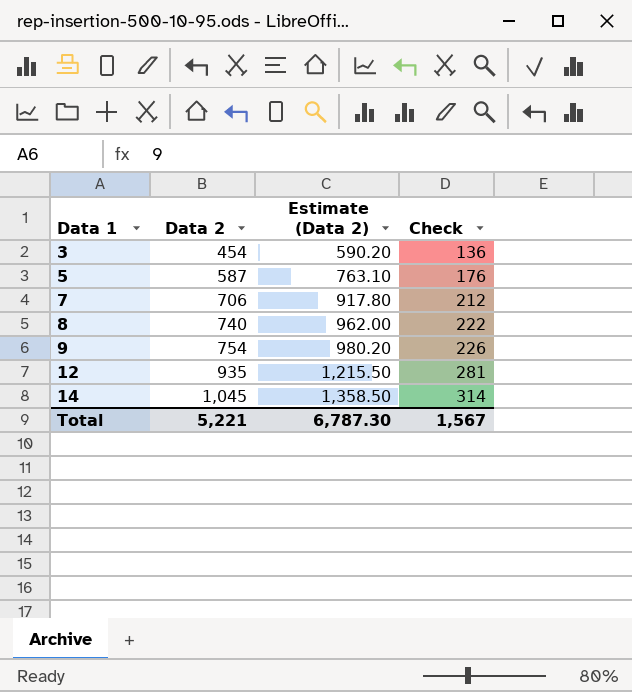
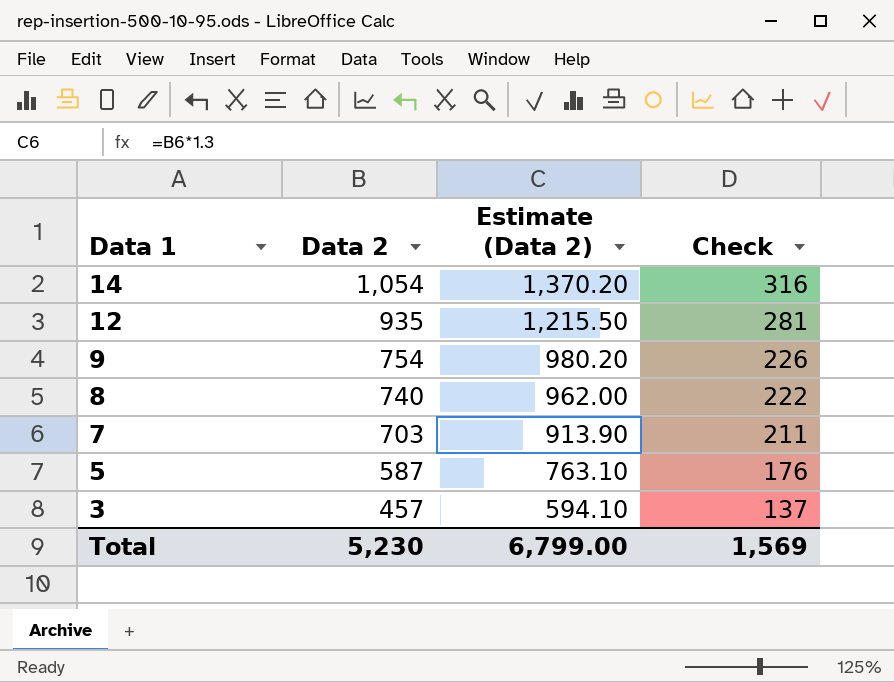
row order: Data 1 ascending -> Data 1 descending
14 | Data 2: 1,045 -> 1,054
14 | Estimate (Data 2): 1,358.50 -> 1,370.20
14 | Check: 314 -> 316
7 | Data 2: 706 -> 703
7 | Estimate (Data 2): 917.80 -> 913.90
7 | Check: 212 -> 211
3 | Data 2: 454 -> 457
3 | Estimate (Data 2): 590.20 -> 594.10
3 | Check: 136 -> 137
Total | Data 2: 5,221 -> 5,230
Total | Estimate (Data 2): 6,787.30 -> 6,799.00
Total | Check: 1,567 -> 1,569

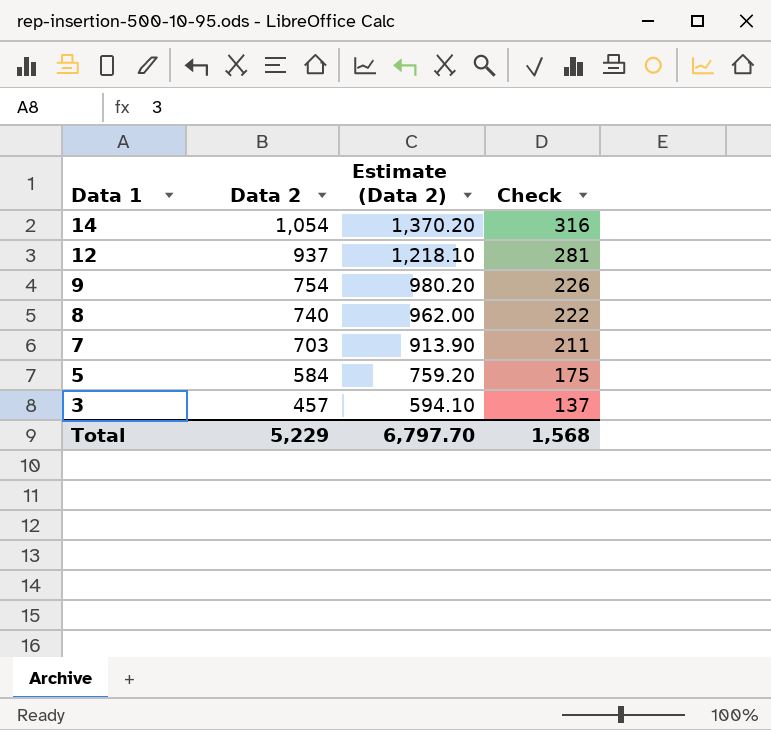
12 | Data 2: 935 -> 937
12 | Estimate (Data 2): 1,215.50 -> 1,218.10
5 | Data 2: 587 -> 584
5 | Estimate (Data 2): 763.10 -> 759.20
5 | Check: 176 -> 175
Total | Data 2: 5,230 -> 5,229
Total | Estimate (Data 2): 6,799.00 -> 6,797.70
Total | Check: 1,569 -> 1,568

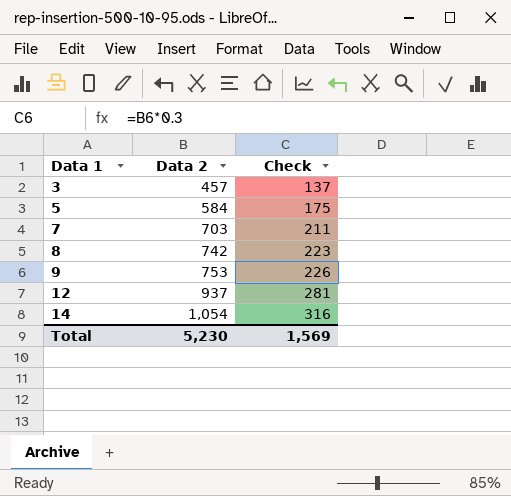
row order: Data 1 descending -> Data 1 ascending
column Estimate (Data 2) | formula: [Data 2] * 1.3 -> none
8 | Data 2: 740 -> 742
8 | Check: 222 -> 223
9 | Data 2: 754 -> 753
Total | Data 2: 5,229 -> 5,230
Total | Check: 1,568 -> 1,569

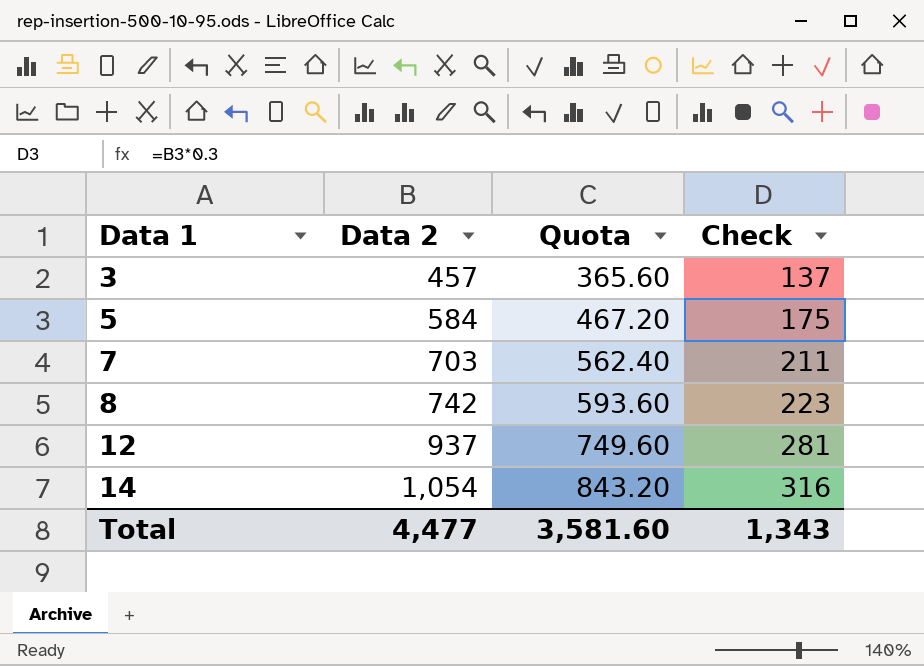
column Quota | formula: none -> [Data 2] * 0.8
row 9: 753 | 226 -> none
Total | Data 2: 5,230 -> 4,477
Total | Check: 1,569 -> 1,343

